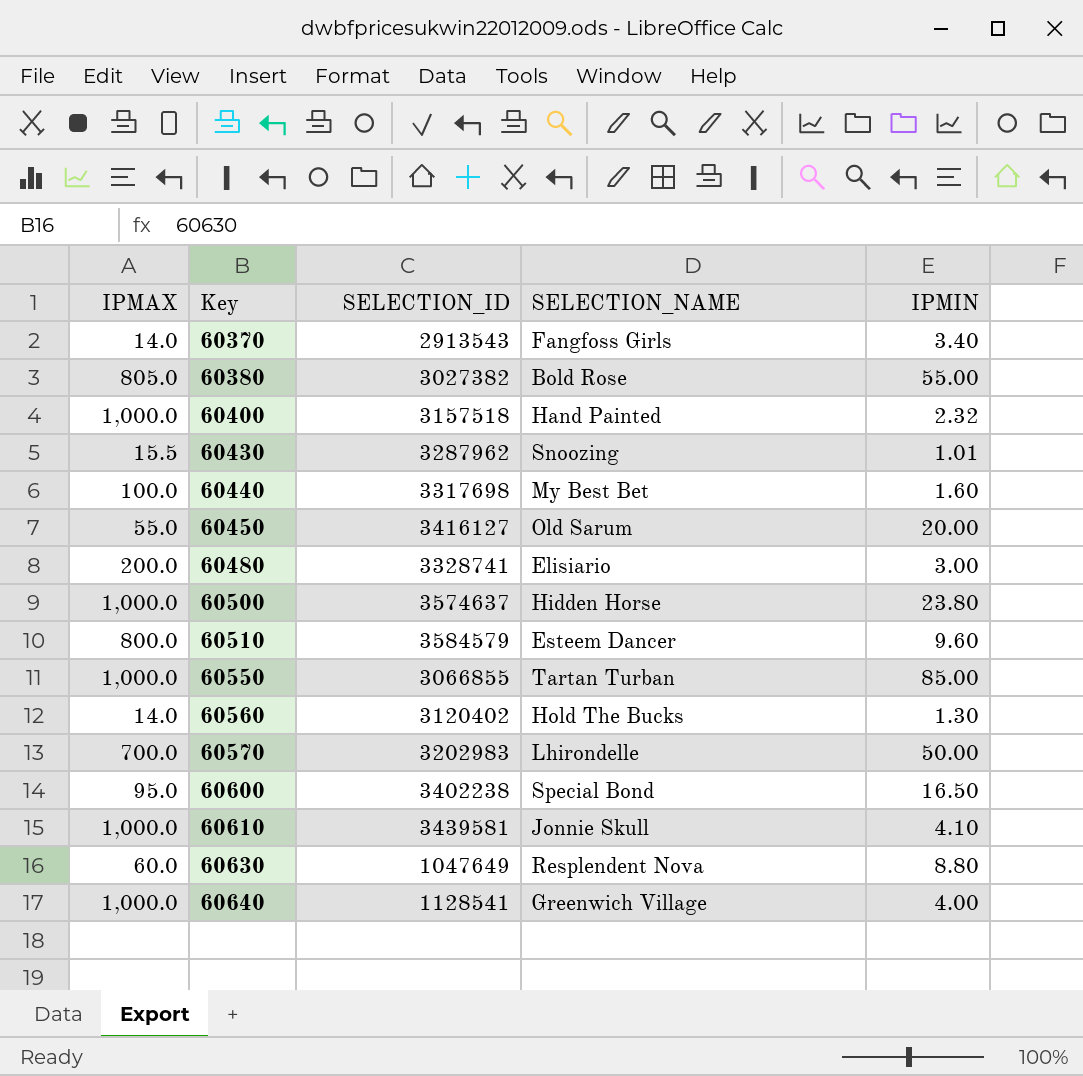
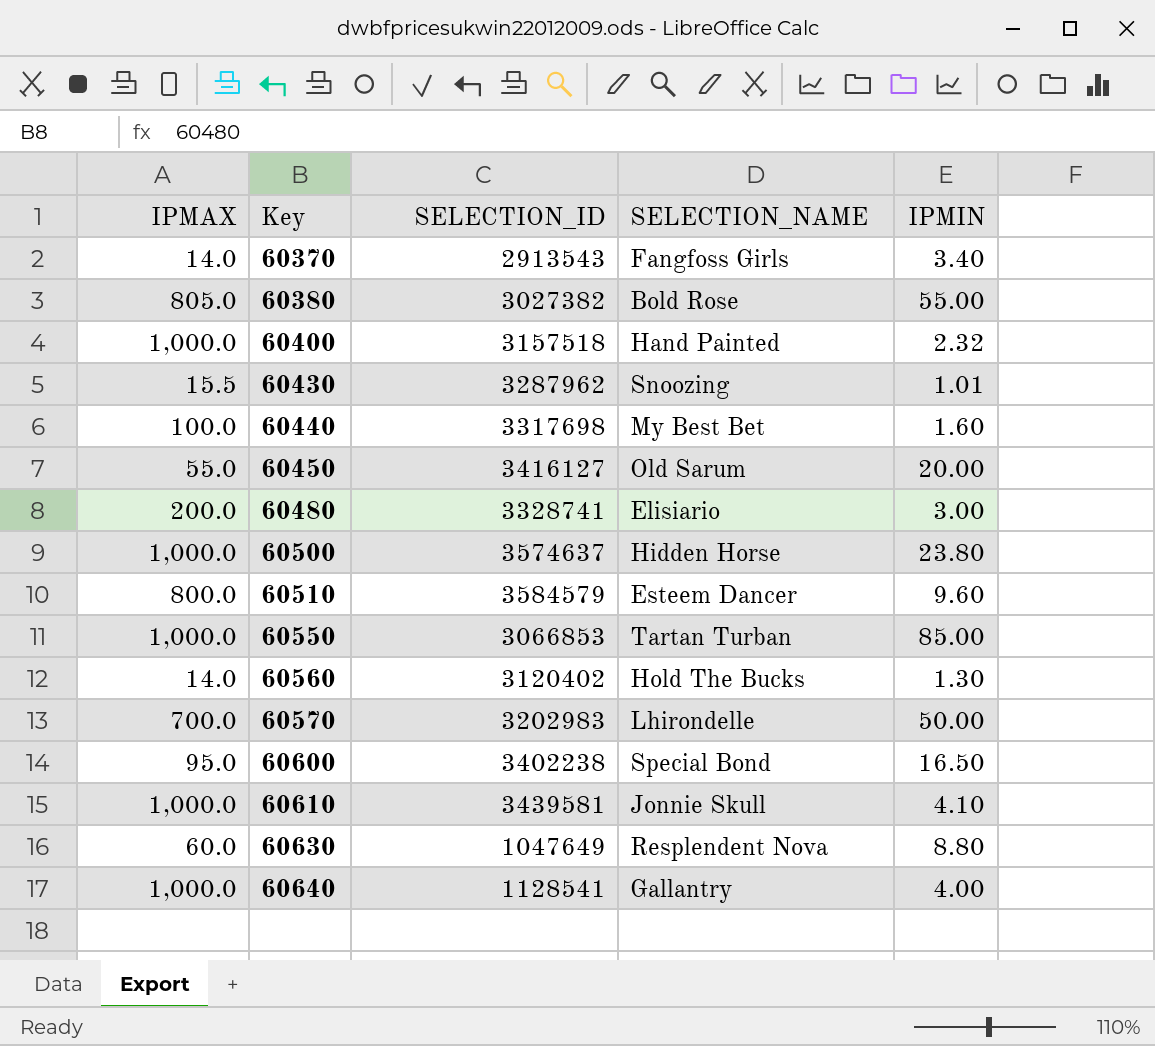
60550 | SELECTION_ID: 3066855 -> 3066853
60640 | SELECTION_NAME: Greenwich Village -> Gallantry

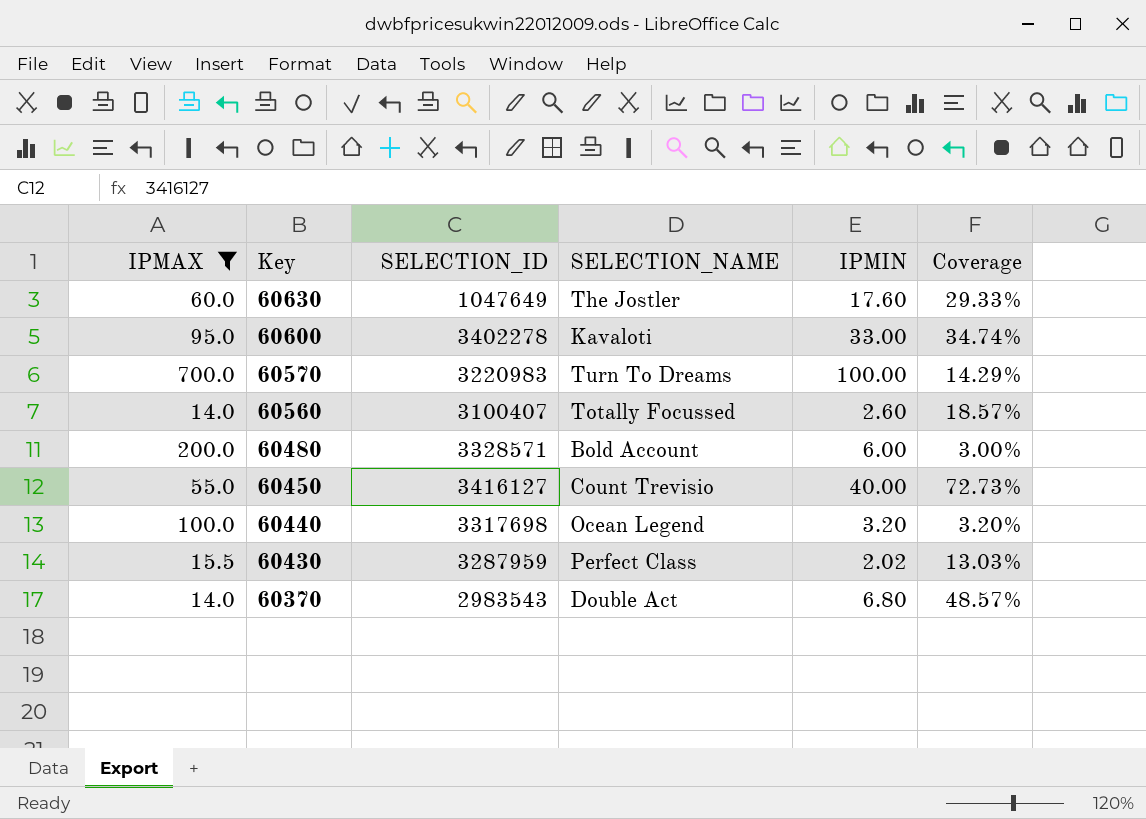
filter: none -> IPMAX <= 700.0
row order: Key ascending -> Key descending
column Coverage | formula: none -> [IPMIN] / [IPMAX]
60630 | SELECTION_NAME: Resplendent Nova -> The Jostler
60630 | IPMIN: 8.80 -> 17.60
60600 | SELECTION_ID: 3402238 -> 3402278
60600 | SELECTION_NAME: Special Bond -> Kavaloti
60600 | IPMIN: 16.50 -> 33.00
60570 | SELECTION_ID: 3202983 -> 3220983
60570 | SELECTION_NAME: Lhirondelle -> Turn To Dreams
60570 | IPMIN: 50.00 -> 100.00
60560 | SELECTION_ID: 3120402 -> 3100407
60560 | SELECTION_NAME: Hold The Bucks -> Totally Focussed
60560 | IPMIN: 1.30 -> 2.60
60480 | SELECTION_ID: 3328741 -> 3328571
60480 | SELECTION_NAME: Elisiario -> Bold Account
60480 | IPMIN: 3.00 -> 6.00
60450 | SELECTION_NAME: Old Sarum -> Count Trevisio
60450 | IPMIN: 20.00 -> 40.00
60440 | SELECTION_NAME: My Best Bet -> Ocean Legend
60440 | IPMIN: 1.60 -> 3.20
60430 | SELECTION_ID: 3287962 -> 3287959
60430 | SELECTION_NAME: Snoozing -> Perfect Class
60430 | IPMIN: 1.01 -> 2.02
60370 | SELECTION_ID: 2913543 -> 2983543
60370 | SELECTION_NAME: Fangfoss Girls -> Double Act
60370 | IPMIN: 3.40 -> 6.80

